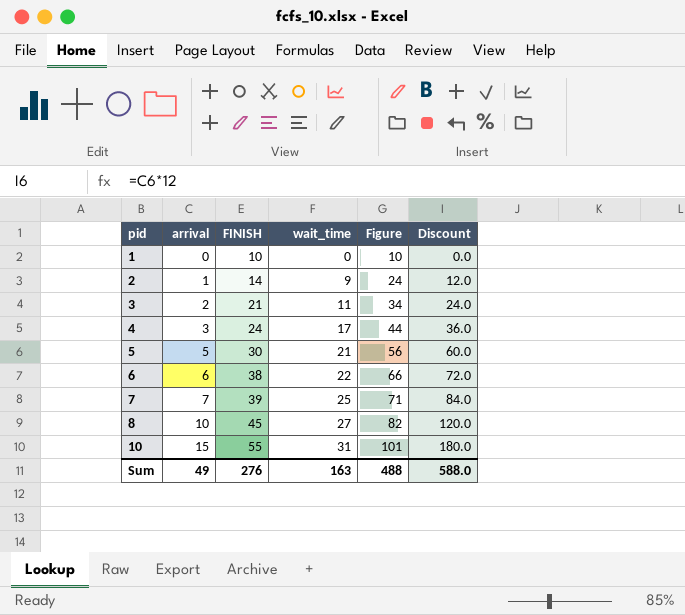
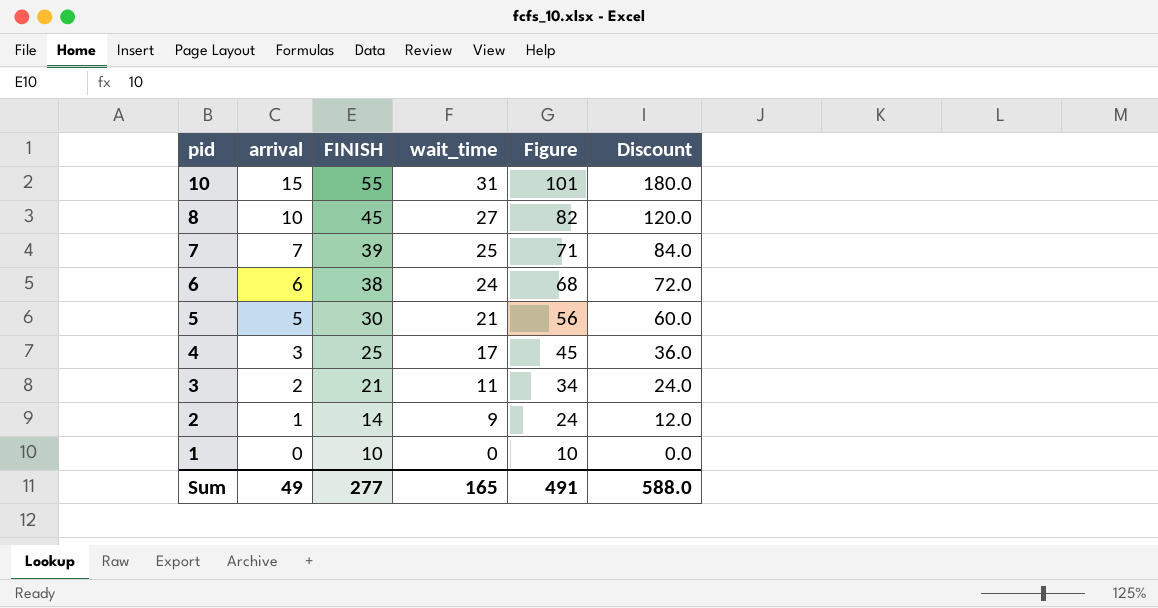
row order: pid ascending -> pid descending
6 | wait_time: 22 -> 24
6 | Figure: 66 -> 68
4 | FINISH: 24 -> 25
4 | Figure: 44 -> 45
Sum | FINISH: 276 -> 277
Sum | wait_time: 163 -> 165
Sum | Figure: 488 -> 491

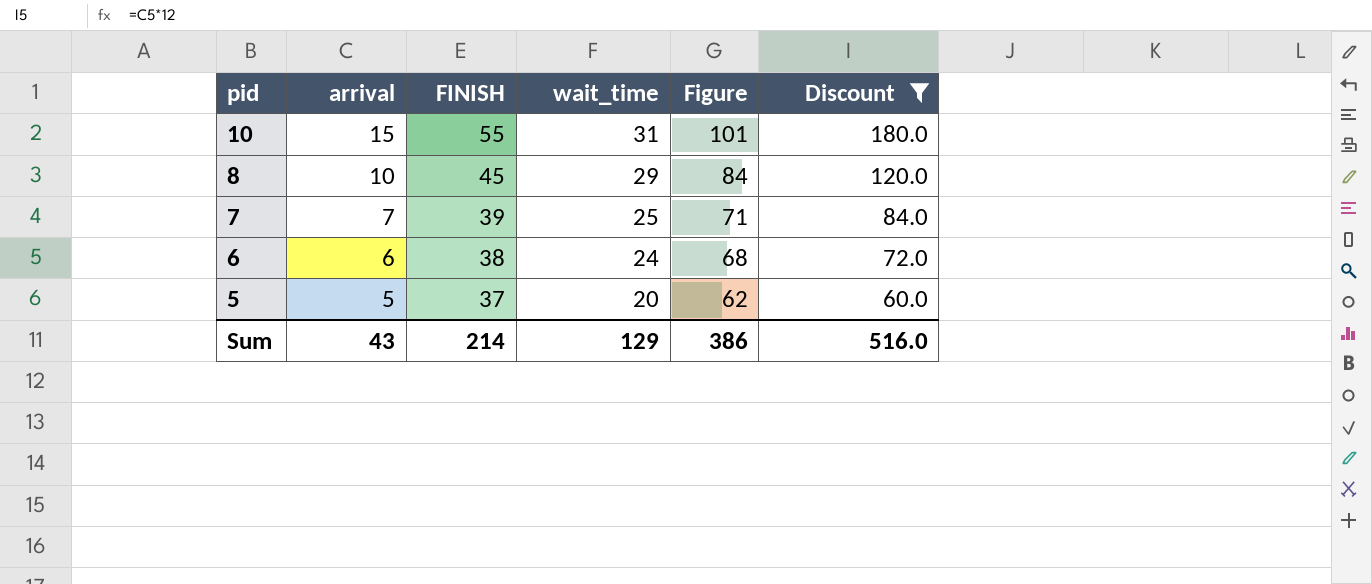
filter: none -> Discount >= 60.0
8 | wait_time: 27 -> 29
8 | Figure: 82 -> 84
5 | FINISH: 30 -> 37
5 | wait_time: 21 -> 20
5 | Figure: 56 -> 62
Sum | arrival: 49 -> 43
Sum | FINISH: 277 -> 214
Sum | wait_time: 165 -> 129
Sum | Figure: 491 -> 386
Sum | Discount: 588.0 -> 516.0

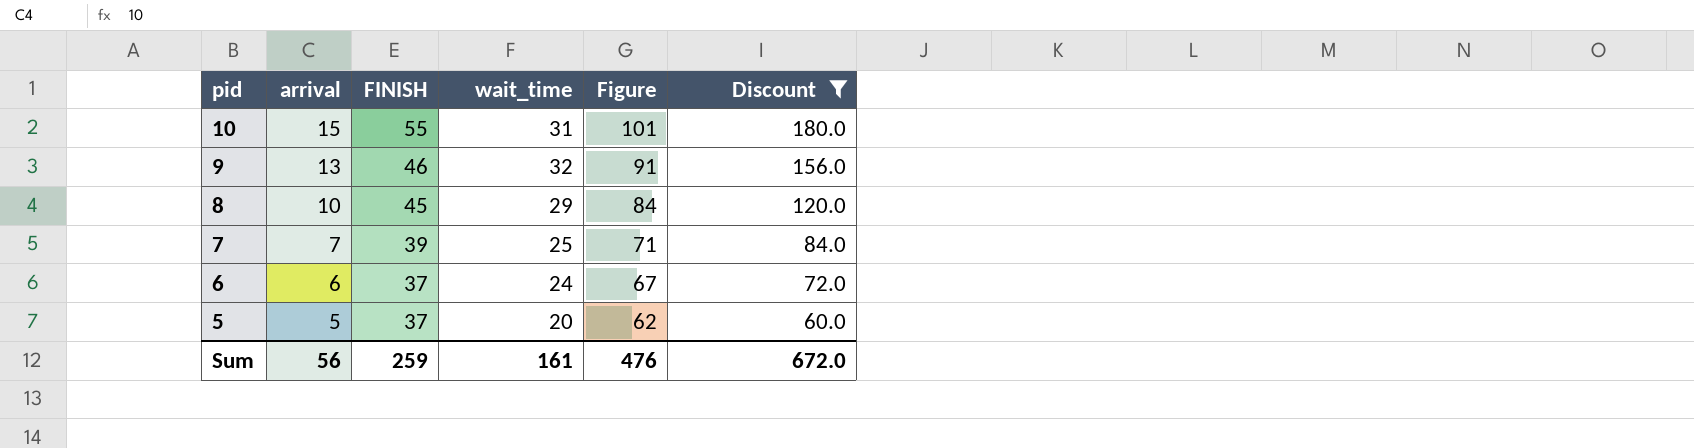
row 9: none -> 13 | 46 | 32 | 91 | 156.0
6 | FINISH: 38 -> 37
6 | Figure: 68 -> 67
Sum | arrival: 43 -> 56
Sum | FINISH: 214 -> 259
Sum | wait_time: 129 -> 161
Sum | Figure: 386 -> 476
Sum | Discount: 516.0 -> 672.0

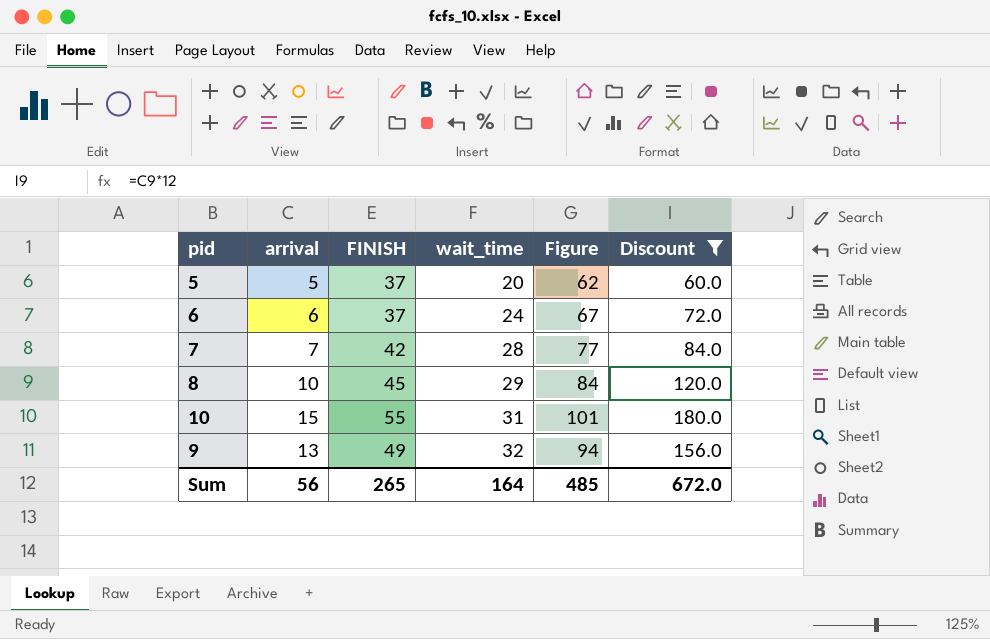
row order: pid descending -> wait_time ascending
7 | FINISH: 39 -> 42
7 | wait_time: 25 -> 28
7 | Figure: 71 -> 77
9 | FINISH: 46 -> 49
9 | Figure: 91 -> 94
Sum | FINISH: 259 -> 265
Sum | wait_time: 161 -> 164
Sum | Figure: 476 -> 485

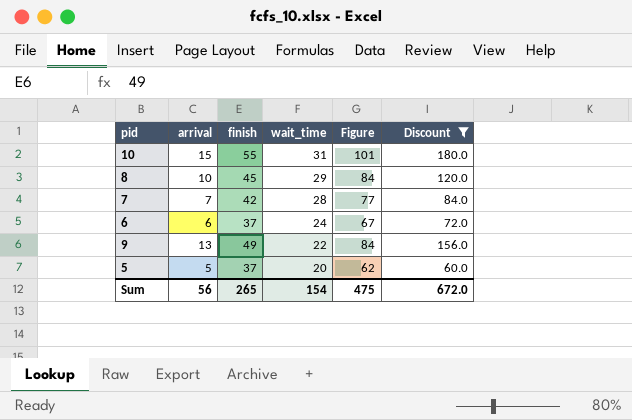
row order: wait_time ascending -> wait_time descending
column name: FINISH -> finish
9 | wait_time: 32 -> 22
9 | Figure: 94 -> 84
Sum | wait_time: 164 -> 154
Sum | Figure: 485 -> 475

